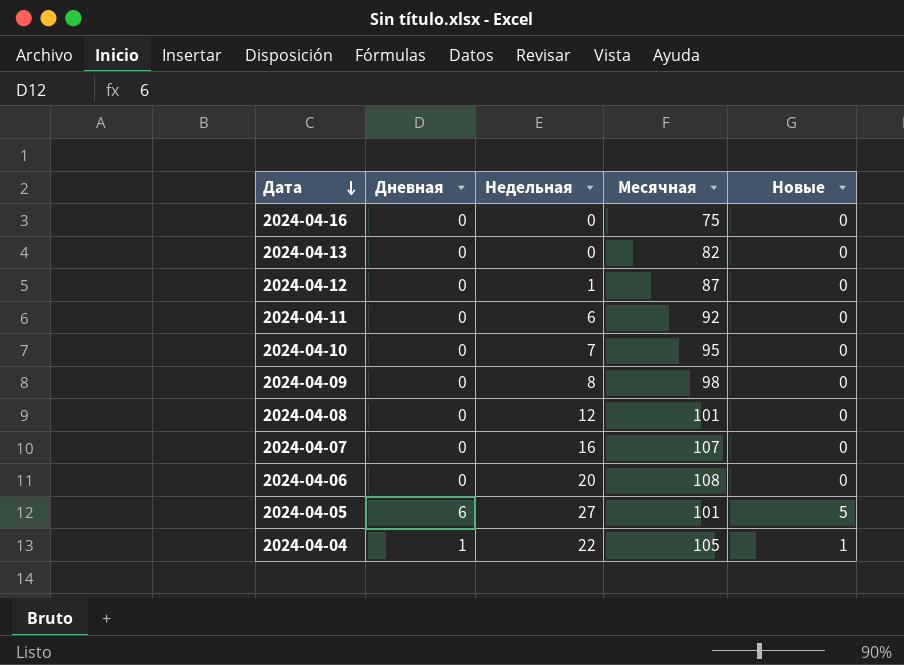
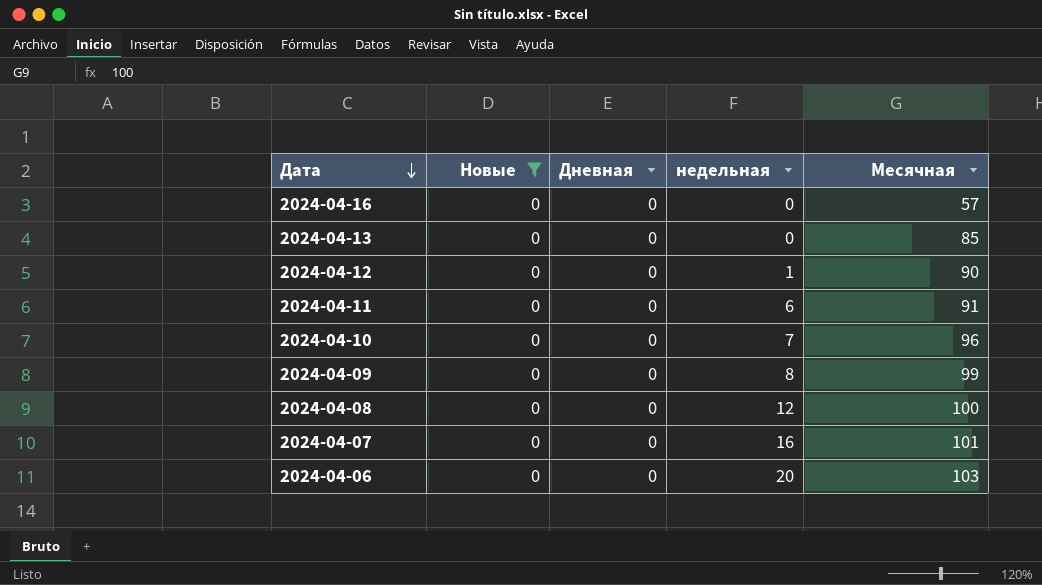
filter: none -> Новые = 0
column Новые | position: 5 -> 2
column name: Недельная -> недельная
2024-04-16 | Месячная: 75 -> 57
2024-04-13 | Месячная: 82 -> 85
2024-04-12 | Месячная: 87 -> 90
2024-04-11 | Месячная: 92 -> 91
2024-04-10 | Месячная: 95 -> 96
2024-04-09 | Месячная: 98 -> 99
2024-04-08 | Месячная: 101 -> 100
2024-04-07 | Месячная: 107 -> 101
2024-04-06 | Месячная: 108 -> 103

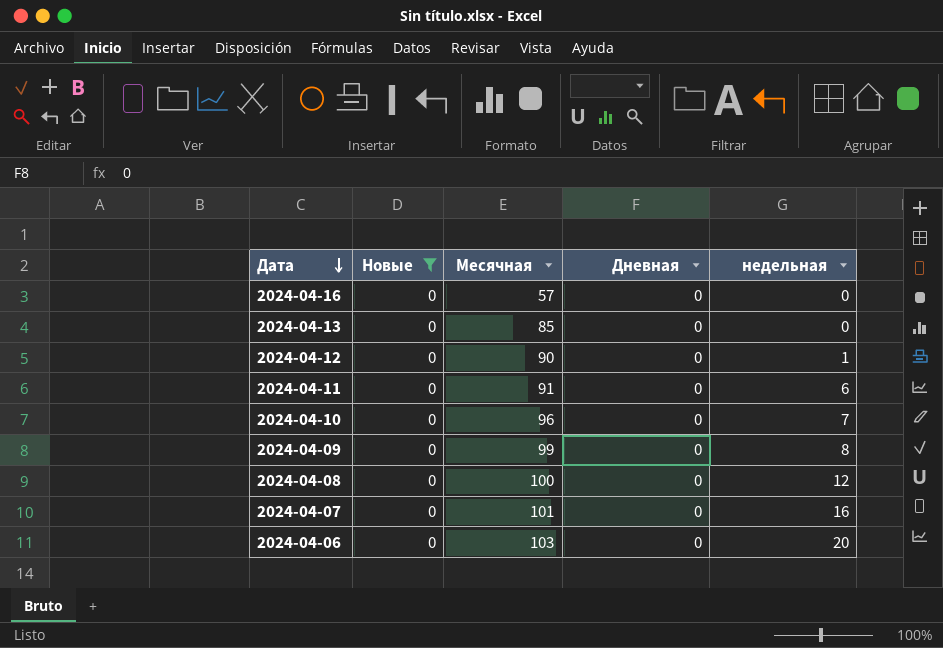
column Месячная | position: 5 -> 3

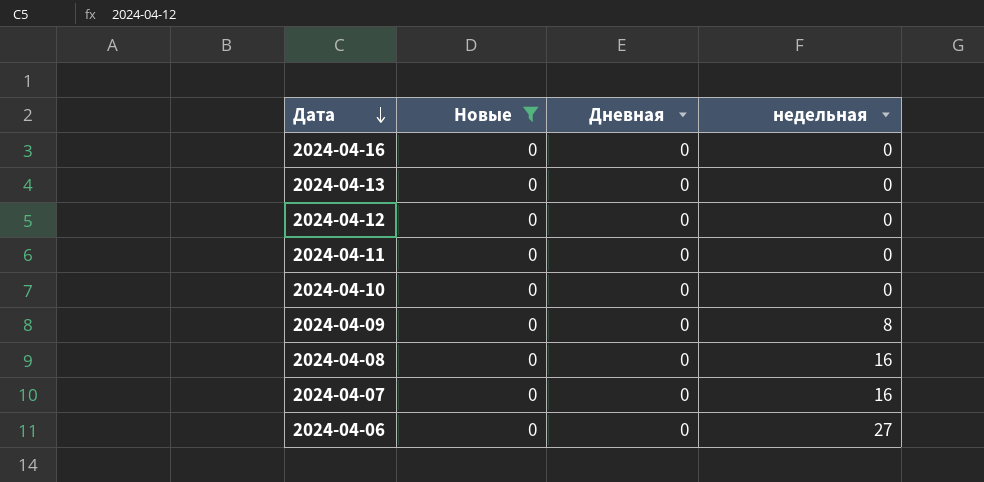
column Месячная | position: 3 -> none
2024-04-12 | недельная: 1 -> 0
2024-04-11 | недельная: 6 -> 0
2024-04-10 | недельная: 7 -> 0
2024-04-08 | недельная: 12 -> 16
2024-04-06 | недельная: 20 -> 27

